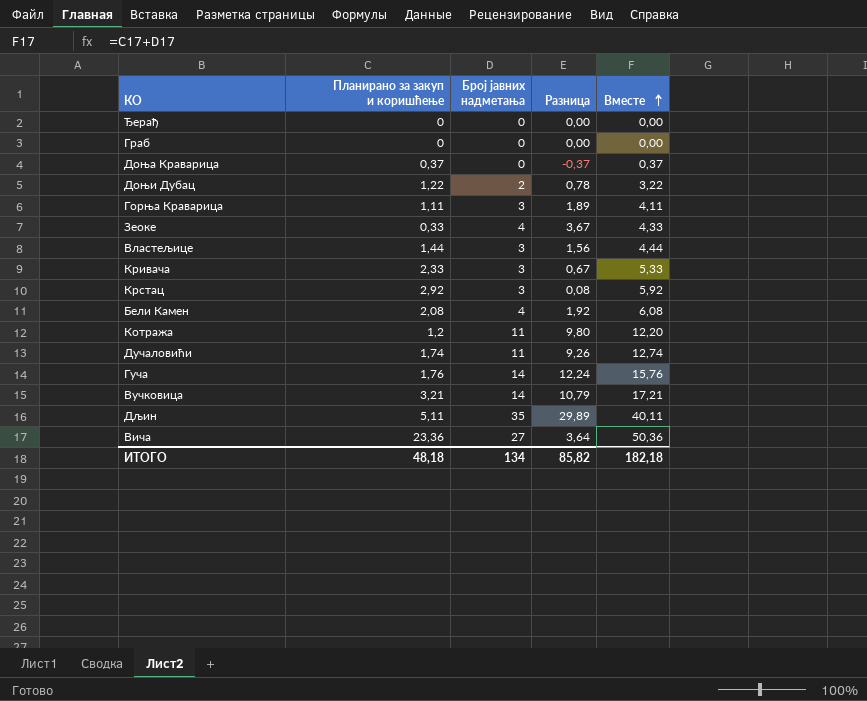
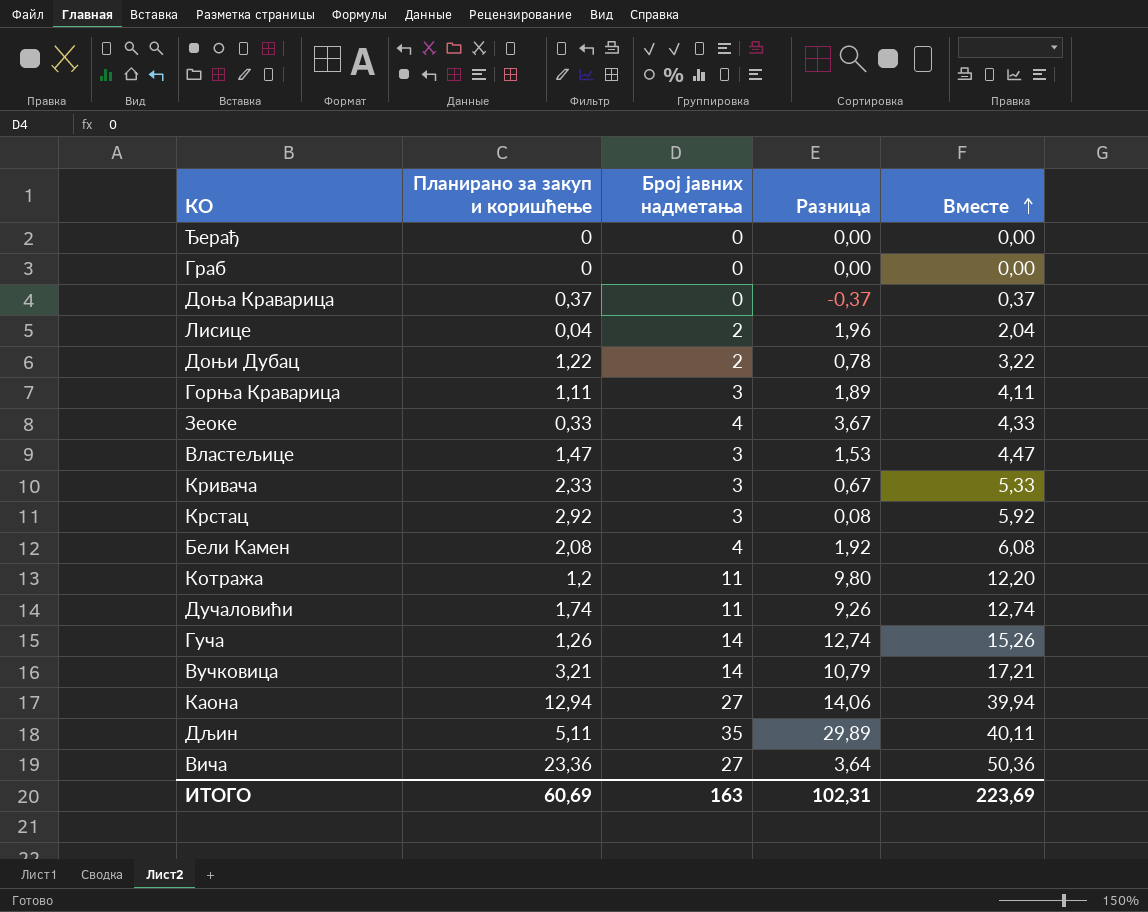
row Лисице: none -> 0,04 | 2 | 1,96 | 2,04
Властељице | Планирано за закуп и коришћење: 1,44 -> 1,47
Властељице | Разница: 1,56 -> 1,53
Властељице | Вместе: 4,44 -> 4,47
Гуча | Планирано за закуп и коришћење: 1,76 -> 1,26
Гуча | Разница: 12,24 -> 12,74
Гуча | Вместе: 15,76 -> 15,26
row Каона: none -> 12,94 | 27 | 14,06 | 39,94
ИТОГО | Планирано за закуп и коришћење: 48,18 -> 60,69
ИТОГО | Број јавних надметања: 134 -> 163
ИТОГО | Разница: 85,82 -> 102,31
ИТОГО | Вместе: 182,18 -> 223,69

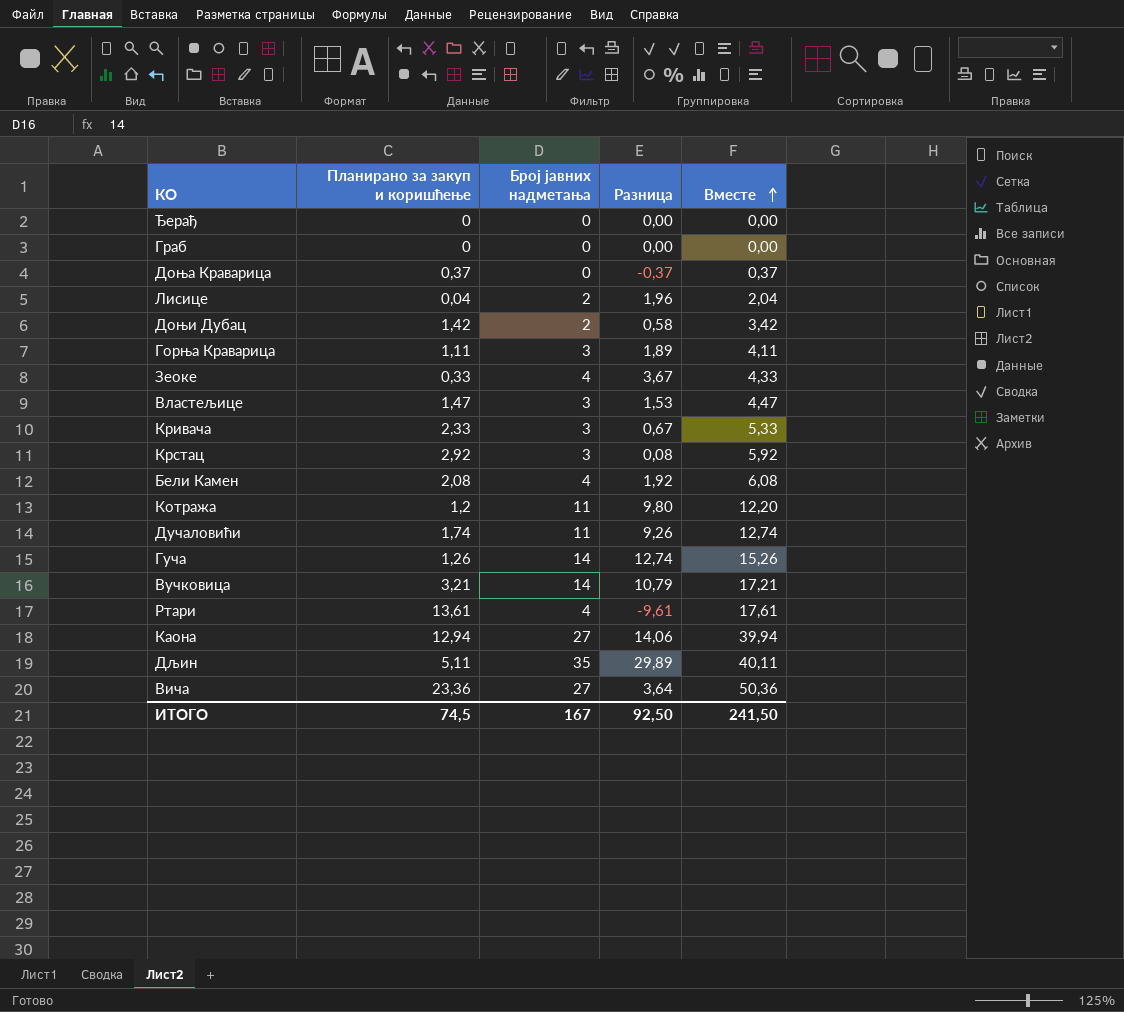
Доњи Дубац | Планирано за закуп и коришћење: 1,22 -> 1,42
Доњи Дубац | Разница: 0,78 -> 0,58
Доњи Дубац | Вместе: 3,22 -> 3,42
row Ртари: none -> 13,61 | 4 | -9,61 | 17,61
ИТОГО | Планирано за закуп и коришћење: 60,69 -> 74,5
ИТОГО | Број јавних надметања: 163 -> 167
ИТОГО | Разница: 102,31 -> 92,50
ИТОГО | Вместе: 223,69 -> 241,50

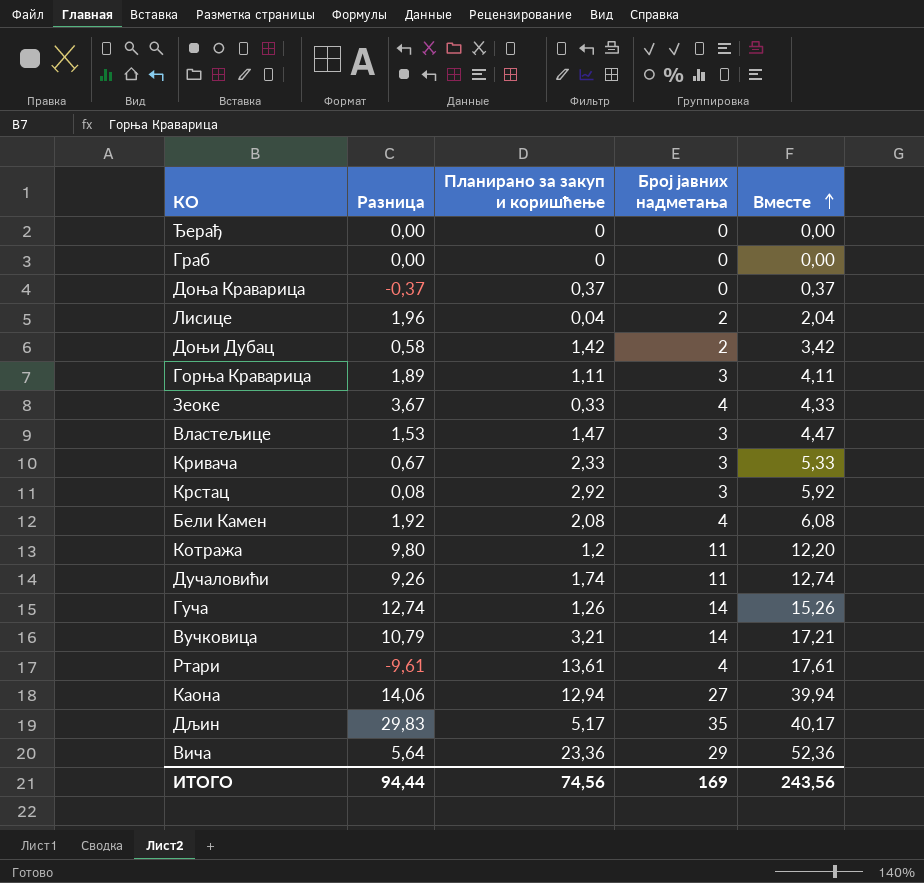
column Разница | position: 4 -> 2
Дљин | Разница: 29,89 -> 29,83
Дљин | Планирано за закуп и коришћење: 5,11 -> 5,17
Дљин | Вместе: 40,11 -> 40,17
Вича | Разница: 3,64 -> 5,64
Вича | Број јавних надметања: 27 -> 29
Вича | Вместе: 50,36 -> 52,36
ИТОГО | Разница: 92,50 -> 94,44
ИТОГО | Планирано за закуп и коришћење: 74,5 -> 74,56
ИТОГО | Број јавних надметања: 167 -> 169
ИТОГО | Вместе: 241,50 -> 243,56

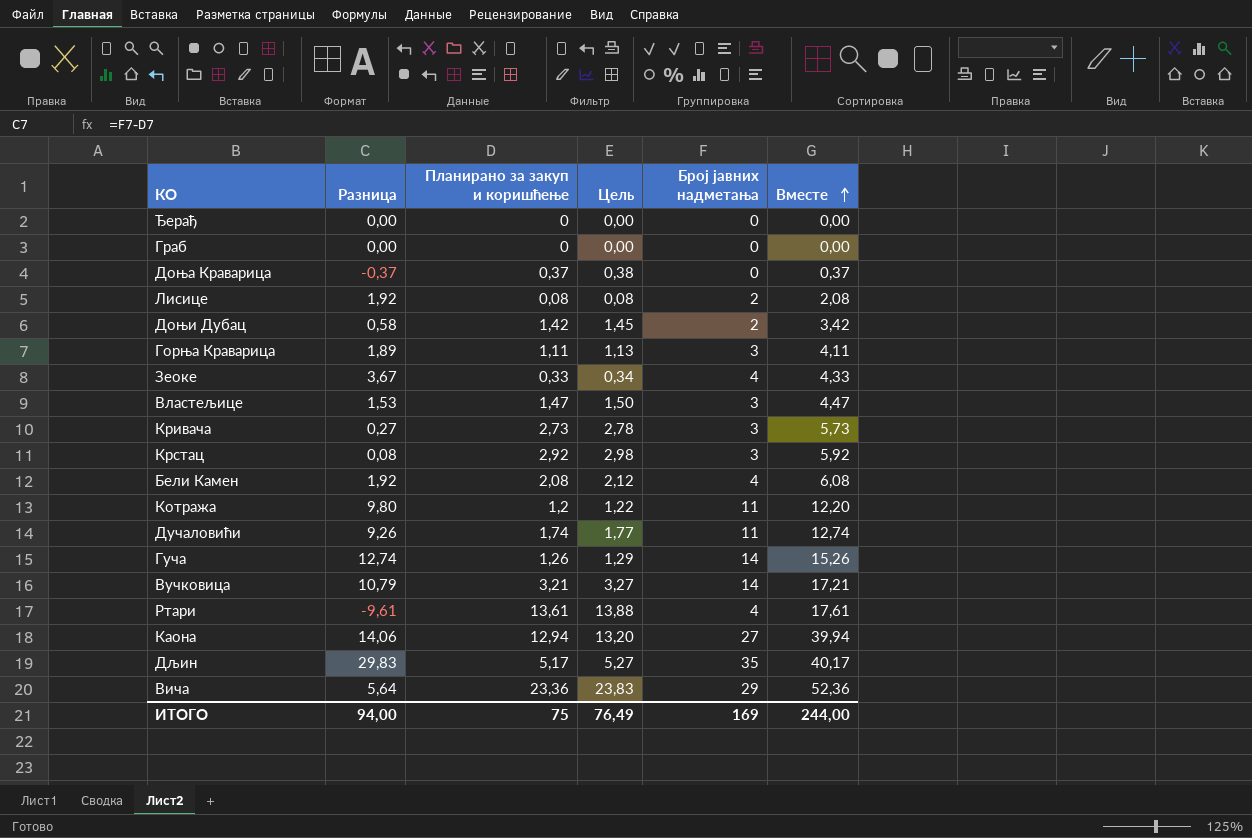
column Цель | formula: none -> [Планирано за закуп и коришћење] * 1,02
Лисице | Разница: 1,96 -> 1,92
Лисице | Планирано за закуп и коришћење: 0,04 -> 0,08
Лисице | Вместе: 2,04 -> 2,08
Кривача | Разница: 0,67 -> 0,27
Кривача | Планирано за закуп и коришћење: 2,33 -> 2,73
Кривача | Вместе: 5,33 -> 5,73
ИТОГО | Разница: 94,44 -> 94,00
ИТОГО | Планирано за закуп и коришћење: 74,56 -> 75
ИТОГО | Вместе: 243,56 -> 244,00

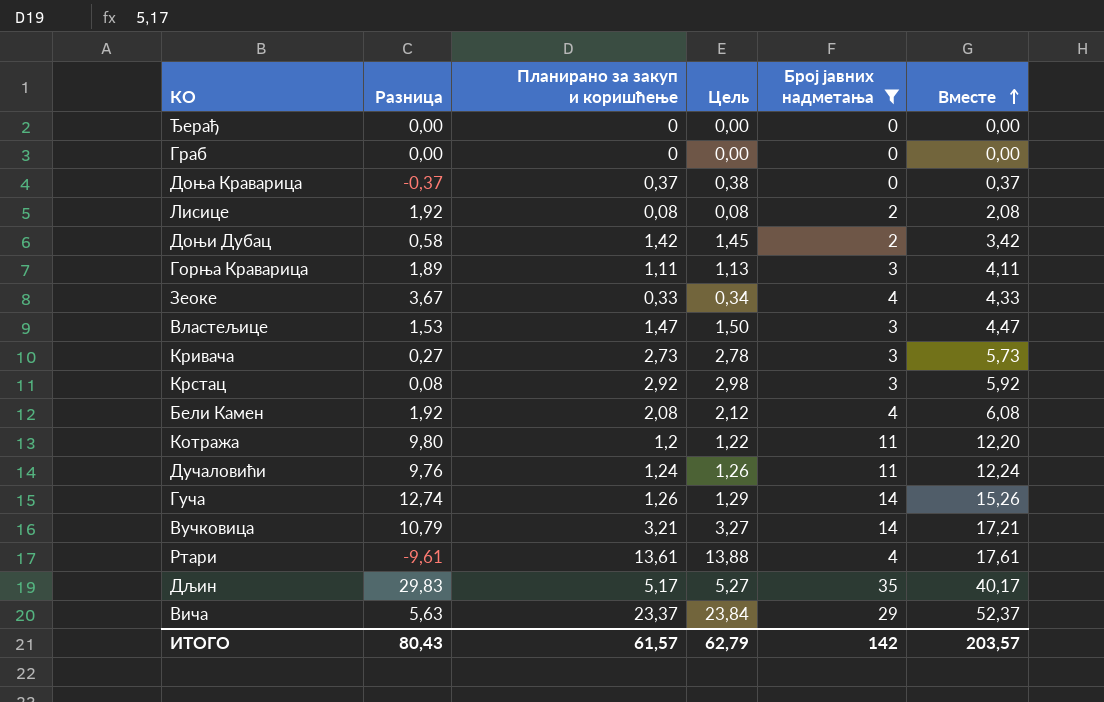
filter: none -> Број јавних надметања != 27
Дучаловићи | Разница: 9,26 -> 9,76
Дучаловићи | Планирано за закуп и коришћење: 1,74 -> 1,24
Дучаловићи | Цель: 1,77 -> 1,26
Дучаловићи | Вместе: 12,74 -> 12,24
Вича | Разница: 5,64 -> 5,63
Вича | Планирано за закуп и коришћење: 23,36 -> 23,37
Вича | Цель: 23,83 -> 23,84
Вича | Вместе: 52,36 -> 52,37
ИТОГО | Разница: 94,00 -> 80,43
ИТОГО | Планирано за закуп и коришћење: 75 -> 61,57
ИТОГО | Цель: 76,49 -> 62,79
ИТОГО | Број јавних надметања: 169 -> 142
ИТОГО | Вместе: 244,00 -> 203,57

